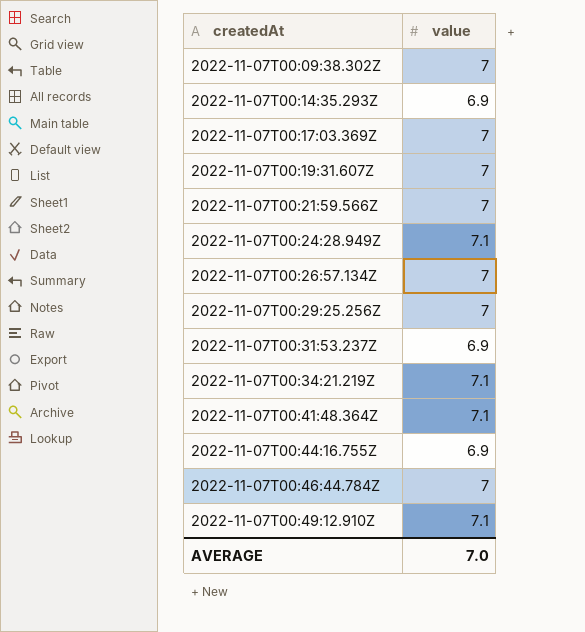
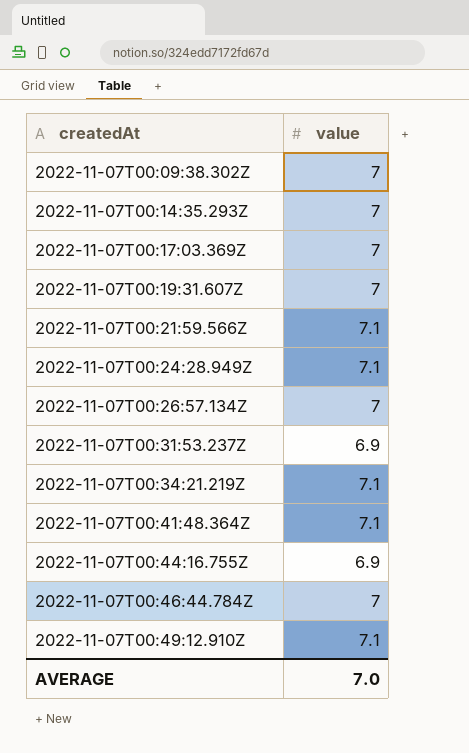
row 2022-11-07T00:29:25.256Z: 7 -> none
2022-11-07T00:14:35.293Z | value: 6.9 -> 7
2022-11-07T00:21:59.566Z | value: 7 -> 7.1

